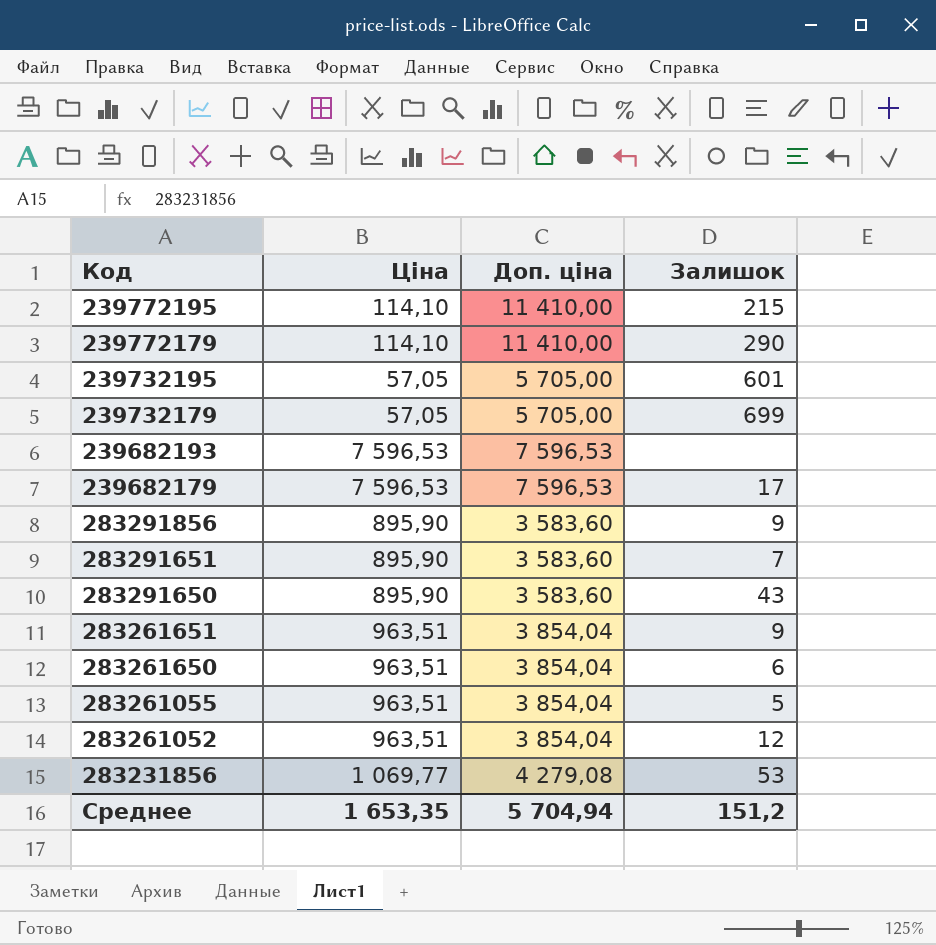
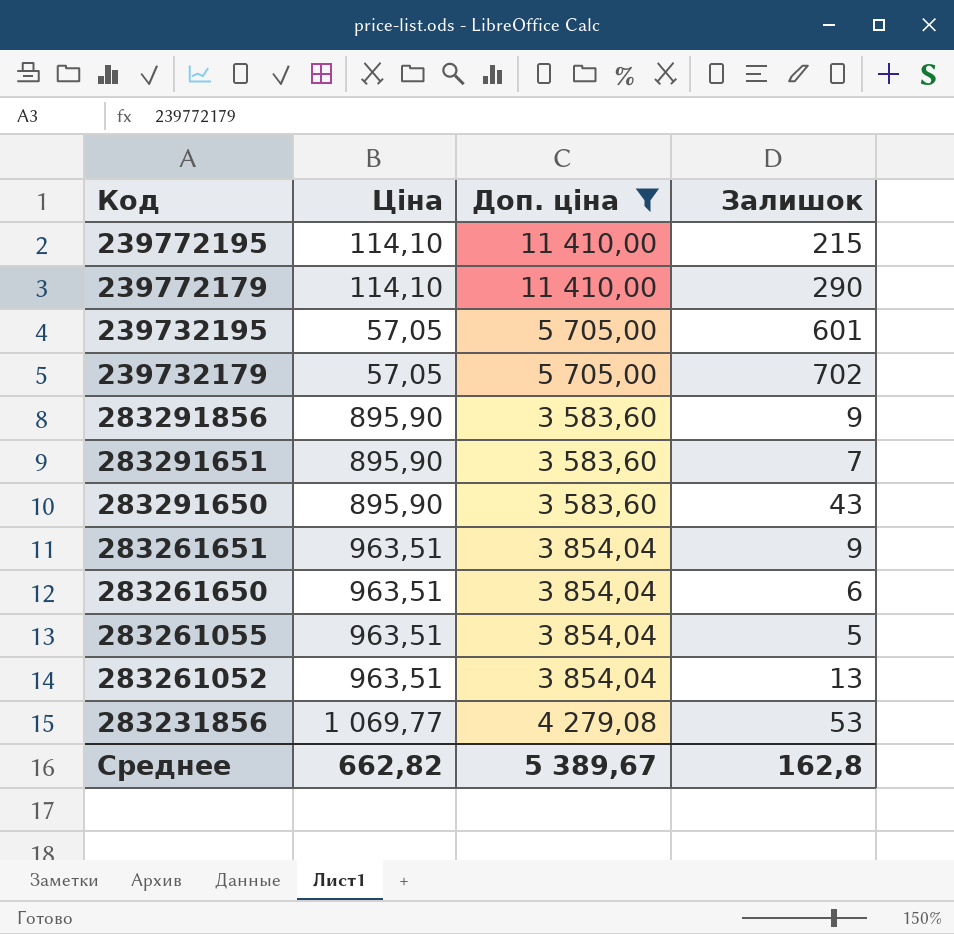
filter: none -> Доп. ціна != 7 596,53
239732179 | Залишок: 699 -> 702
283261052 | Залишок: 12 -> 13
Среднее | Ціна: 1 653,35 -> 662,82
Среднее | Доп. ціна: 5 704,94 -> 5 389,67
Среднее | Залишок: 151,2 -> 162,8

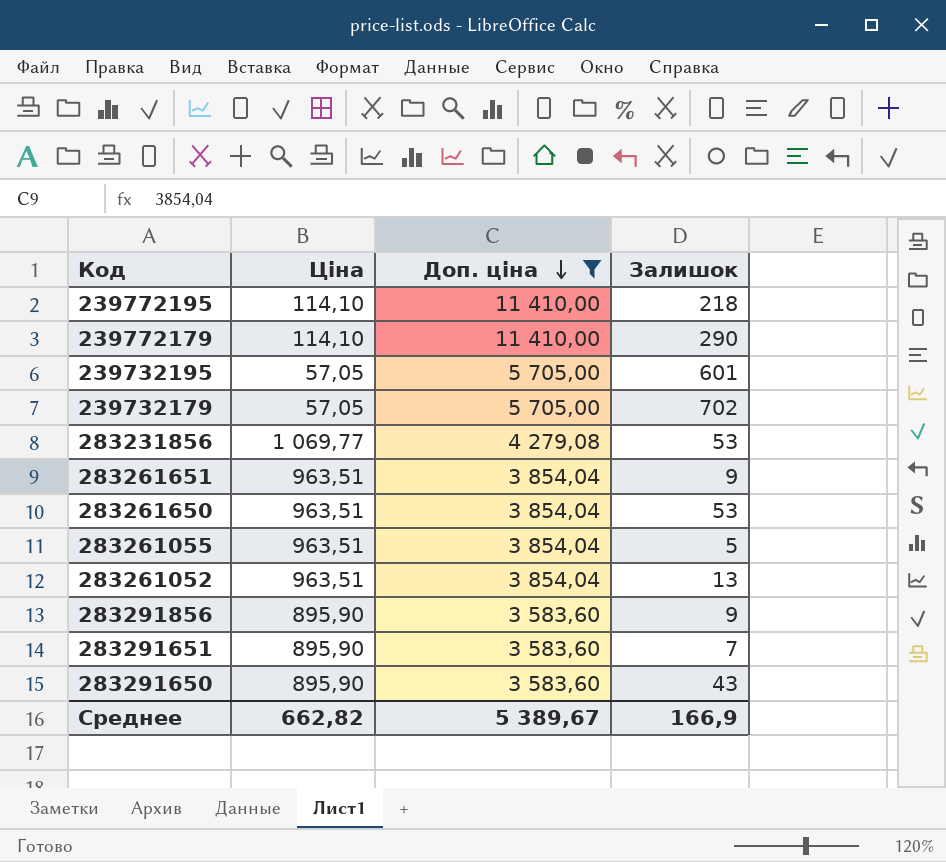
row order: none -> Доп. ціна descending
239772195 | Залишок: 215 -> 218
283261650 | Залишок: 6 -> 53
Среднее | Залишок: 162,8 -> 166,9

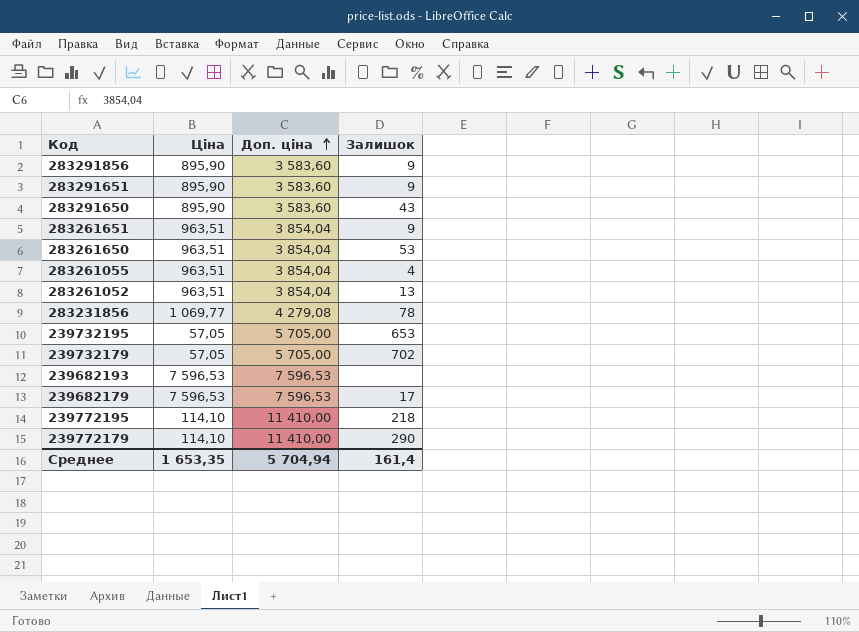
filter: Доп. ціна != 7 596,53 -> none
row order: Доп. ціна descending -> Доп. ціна ascending
283291651 | Залишок: 7 -> 9
283261055 | Залишок: 5 -> 4
283231856 | Залишок: 53 -> 78
239732195 | Залишок: 601 -> 653
Среднее | Ціна: 662,82 -> 1 653,35
Среднее | Доп. ціна: 5 389,67 -> 5 704,94
Среднее | Залишок: 166,9 -> 161,4

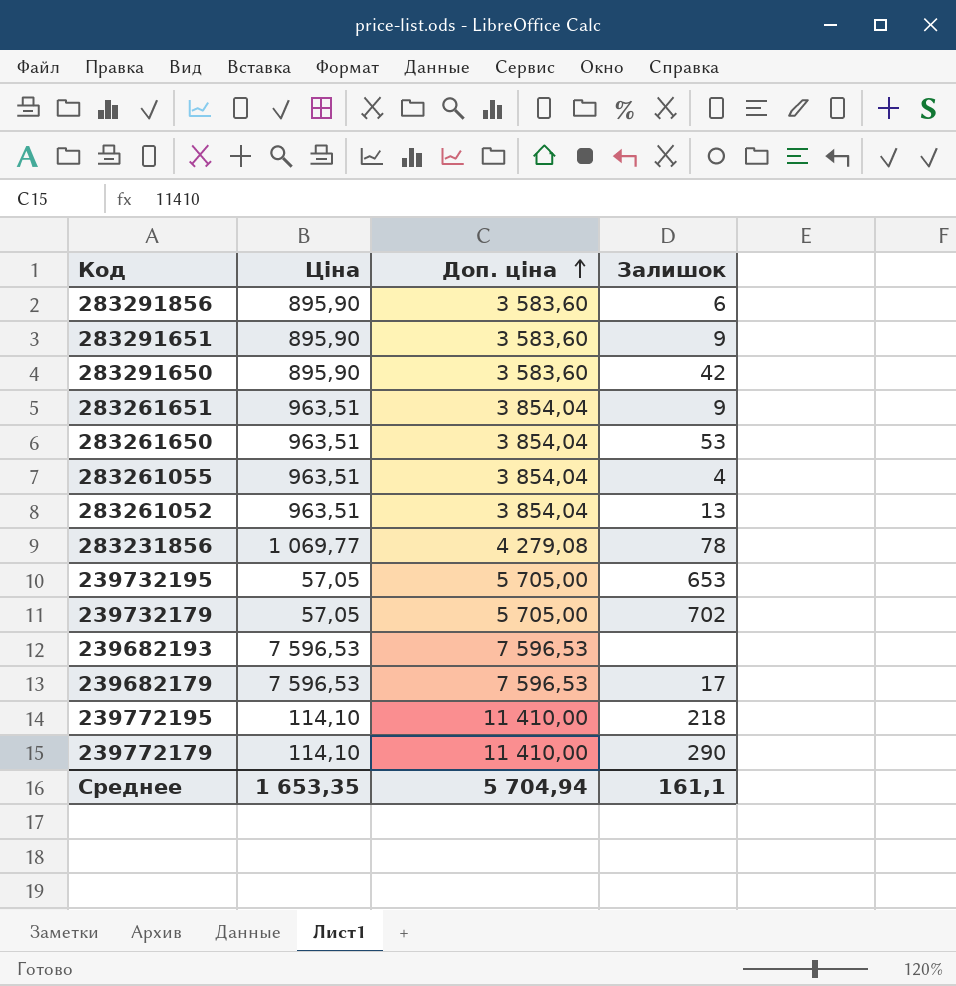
283291856 | Залишок: 9 -> 6
283291650 | Залишок: 43 -> 42
Среднее | Залишок: 161,4 -> 161,1

